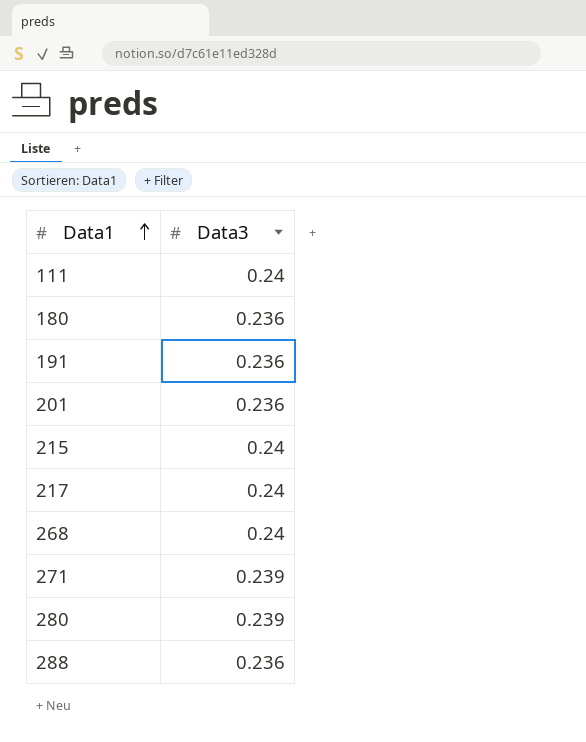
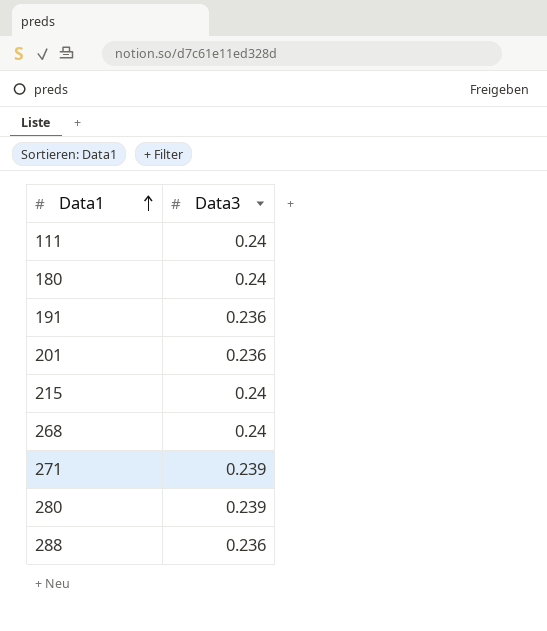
row 217: 0.24 -> none
180 | Data3: 0.236 -> 0.24

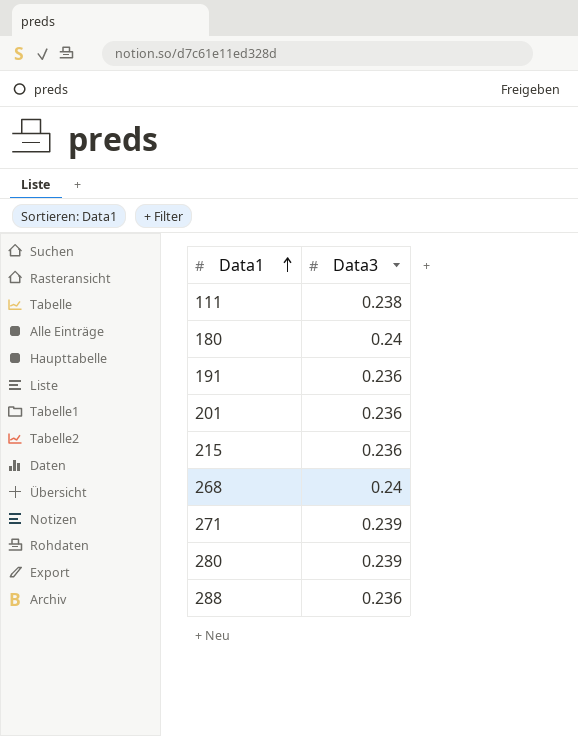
111 | Data3: 0.24 -> 0.238
215 | Data3: 0.24 -> 0.236

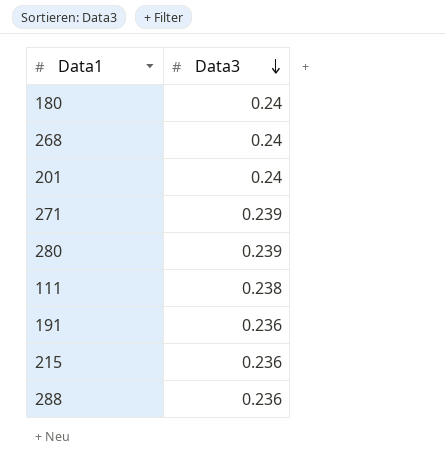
row order: Data1 ascending -> Data3 descending
201 | Data3: 0.236 -> 0.24

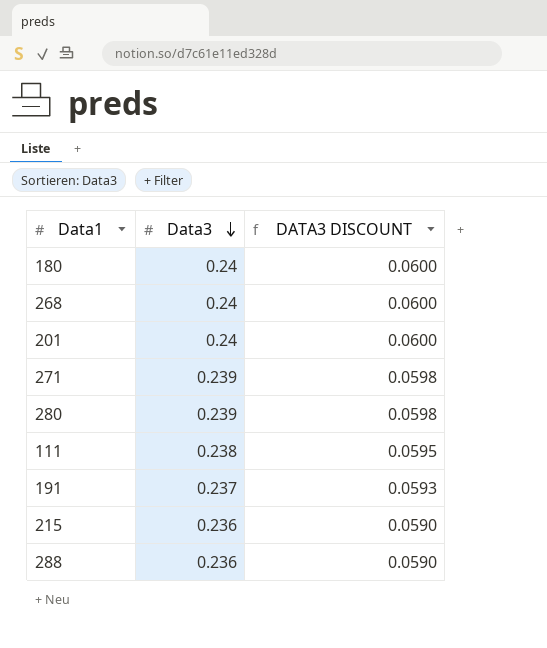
column DATA3 DISCOUNT | formula: none -> [Data3] * 0.25
191 | Data3: 0.236 -> 0.237

